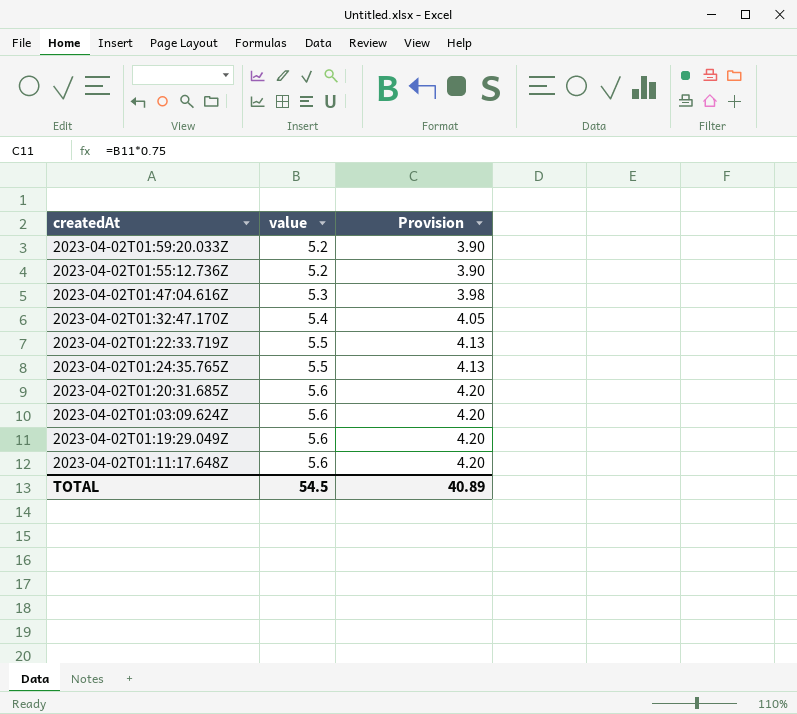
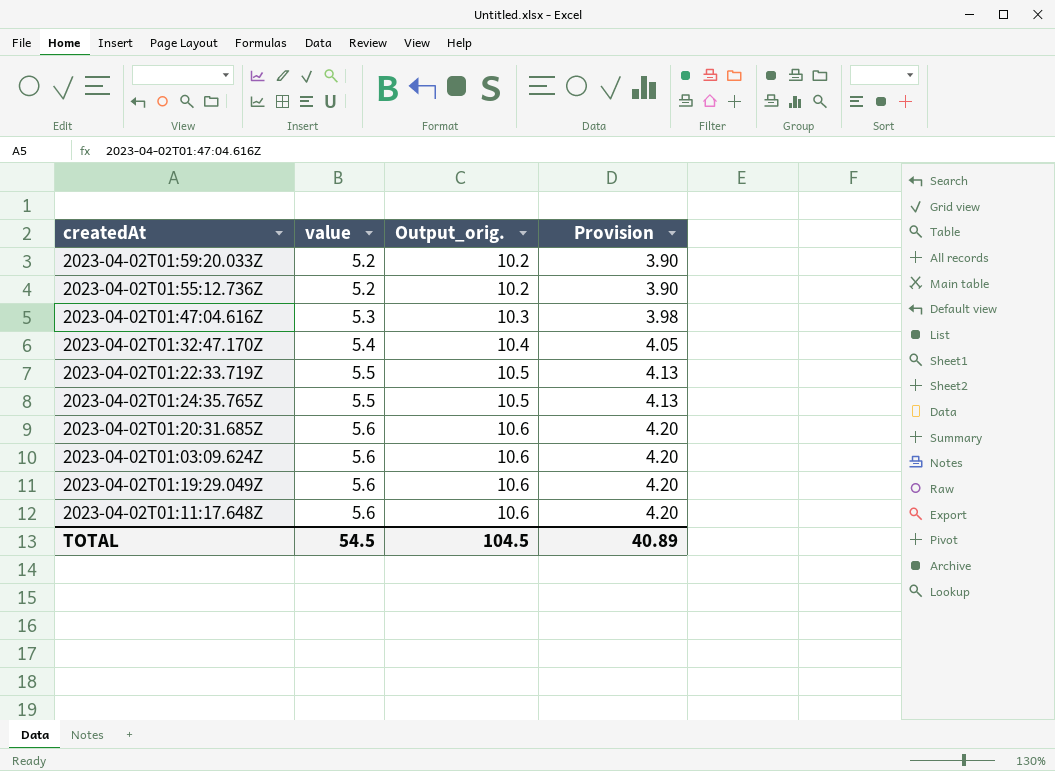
column Output_orig. | formula: none -> [value] + 5

